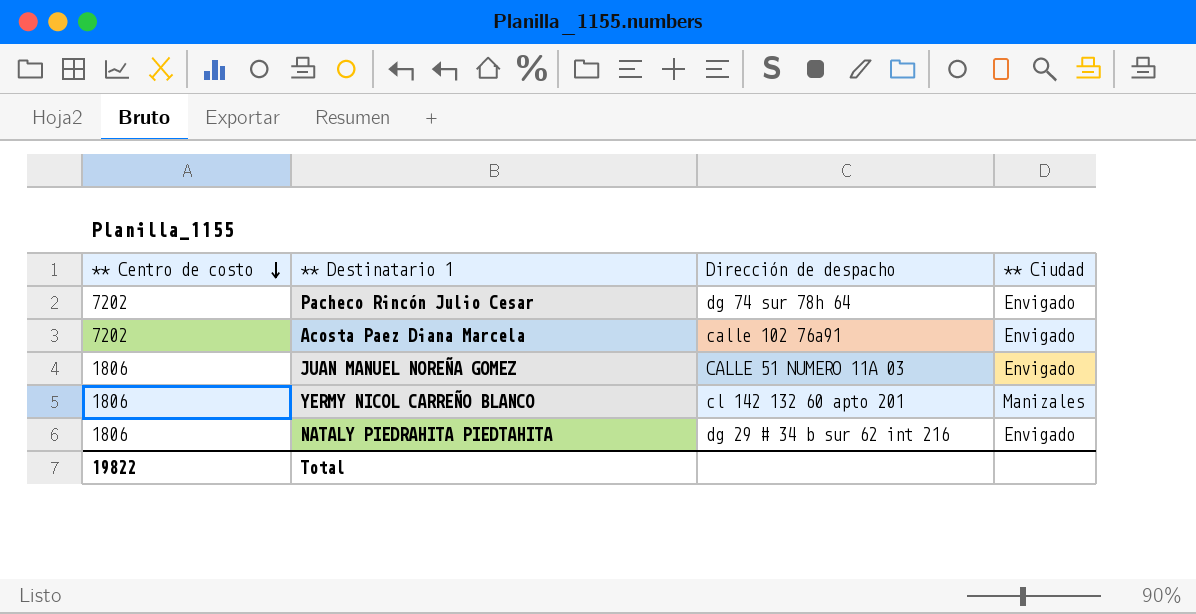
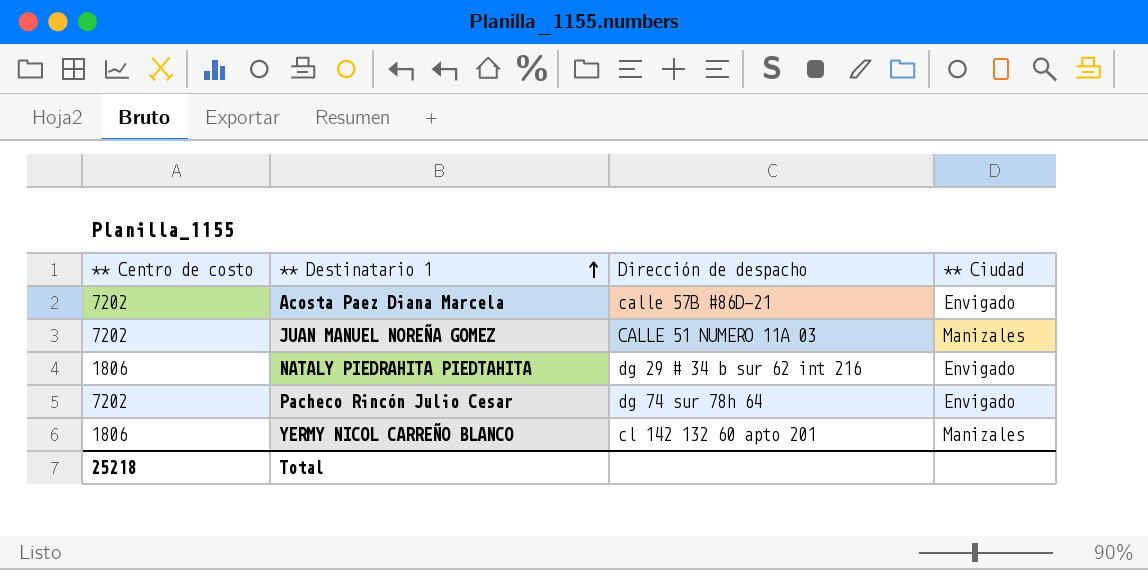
row order: ** Centro de costo descending -> ** Destinatario 1 ascending
Acosta Paez Diana Marcela | Dirección de despacho: calle 102 76a91 -> calle 57B #86D-21
JUAN MANUEL NOREÑA GOMEZ | ** Centro de costo: 1806 -> 7202
JUAN MANUEL NOREÑA GOMEZ | ** Ciudad: Envigado -> Manizales
Total | ** Centro de costo: 19822 -> 25218

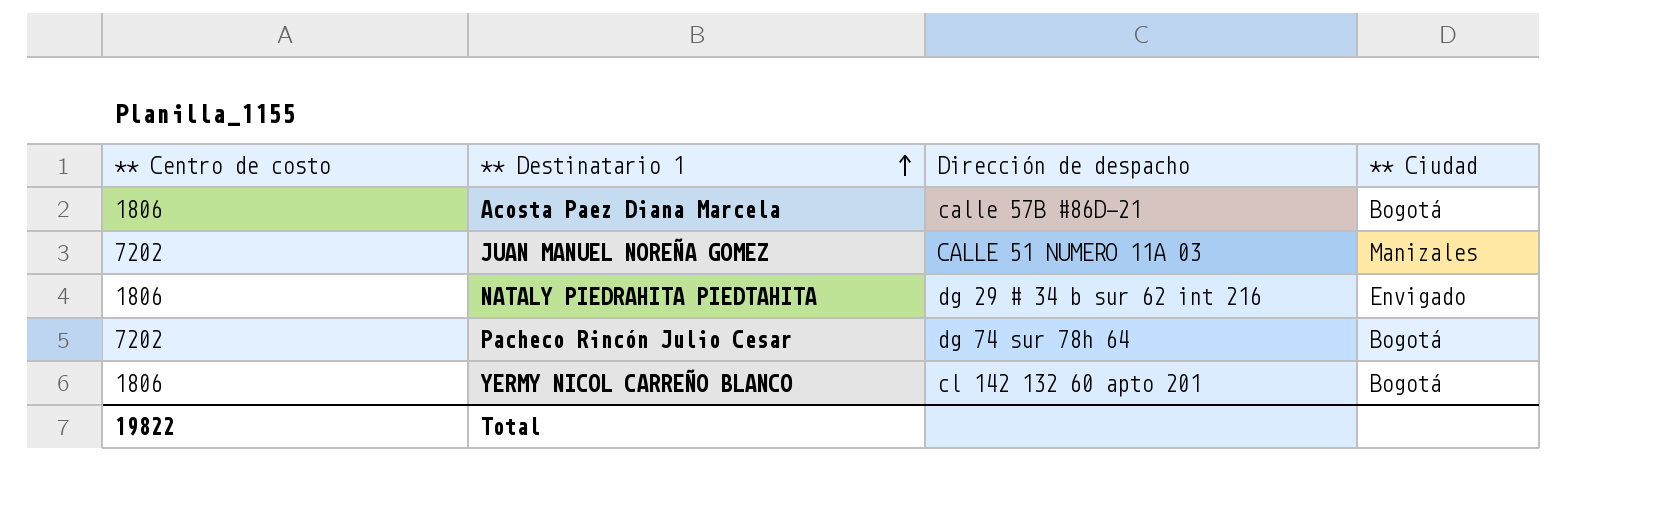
Acosta Paez Diana Marcela | ** Centro de costo: 7202 -> 1806
Acosta Paez Diana Marcela | ** Ciudad: Envigado -> Bogotá
Pacheco Rincón Julio Cesar | ** Ciudad: Envigado -> Bogotá
YERMY NICOL CARREÑO BLANCO | ** Ciudad: Manizales -> Bogotá
Total | ** Centro de costo: 25218 -> 19822

